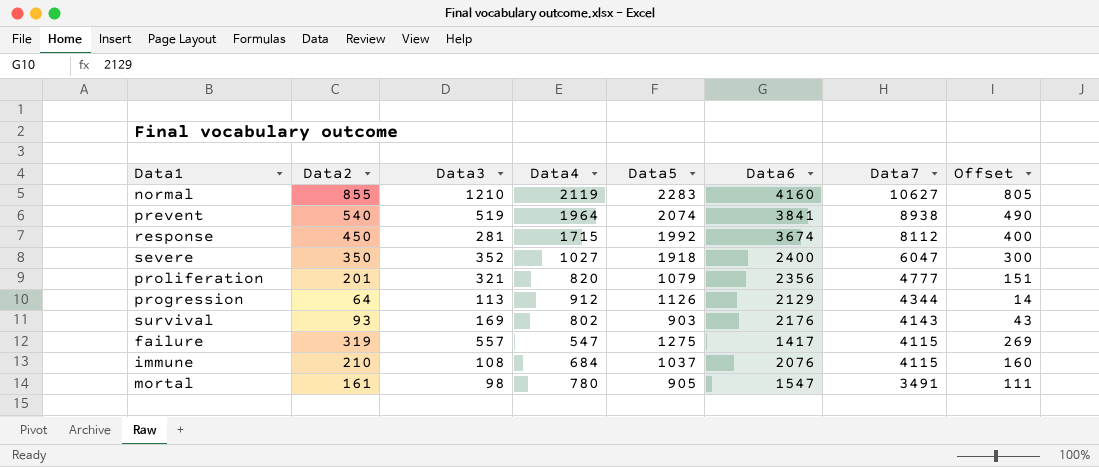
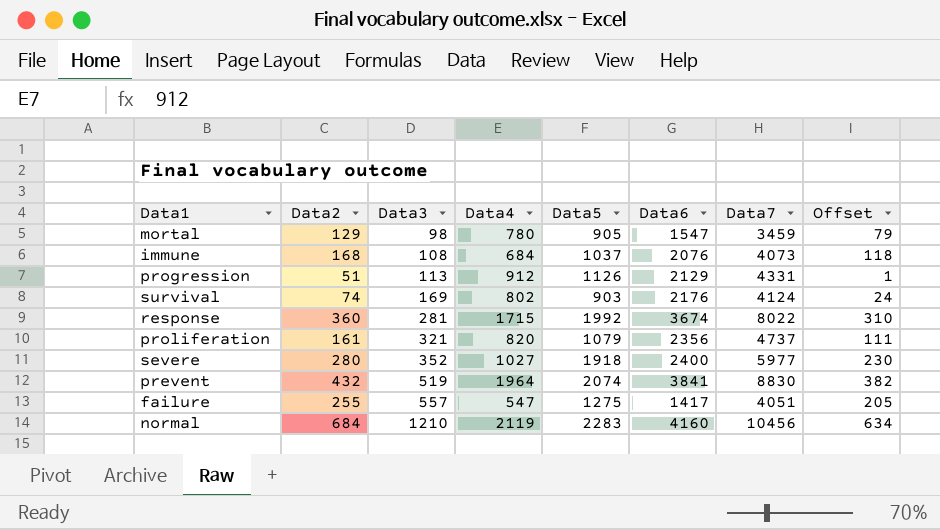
row order: Data7 descending -> Data3 ascending
mortal | Data2: 161 -> 129
mortal | Data7: 3491 -> 3459
mortal | Offset: 111 -> 79
immune | Data2: 210 -> 168
immune | Data7: 4115 -> 4073
immune | Offset: 160 -> 118
progression | Data2: 64 -> 51
progression | Data7: 4344 -> 4331
progression | Offset: 14 -> 1
survival | Data2: 93 -> 74
survival | Data7: 4143 -> 4124
survival | Offset: 43 -> 24
response | Data2: 450 -> 360
response | Data7: 8112 -> 8022
response | Offset: 400 -> 310
proliferation | Data2: 201 -> 161
proliferation | Data7: 4777 -> 4737
proliferation | Offset: 151 -> 111
severe | Data2: 350 -> 280
severe | Data7: 6047 -> 5977
severe | Offset: 300 -> 230
prevent | Data2: 540 -> 432
prevent | Data7: 8938 -> 8830
prevent | Offset: 490 -> 382
failure | Data2: 319 -> 255
failure | Data7: 4115 -> 4051
failure | Offset: 269 -> 205
normal | Data2: 855 -> 684
normal | Data7: 10627 -> 10456
normal | Offset: 805 -> 634

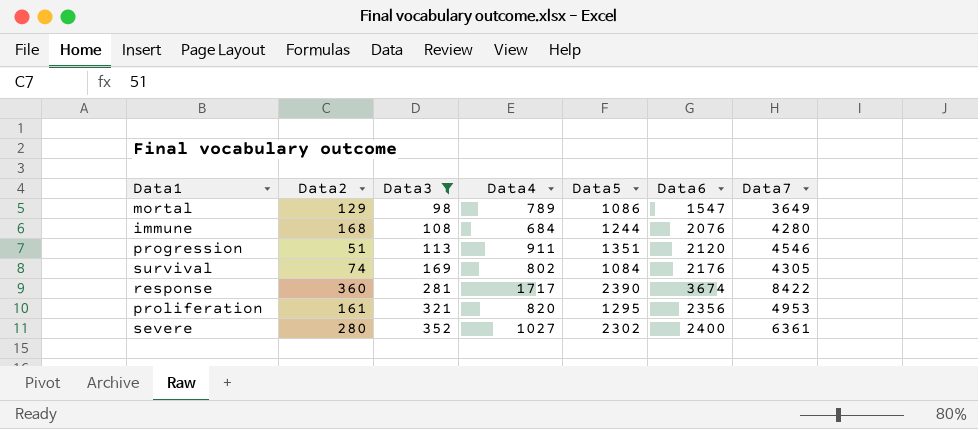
filter: none -> Data3 <= 352
column Offset | formula: [Data2] - 50 -> none
mortal | Data4: 780 -> 789
mortal | Data5: 905 -> 1086
mortal | Data7: 3459 -> 3649
immune | Data5: 1037 -> 1244
immune | Data7: 4073 -> 4280
progression | Data4: 912 -> 911
progression | Data5: 1126 -> 1351
progression | Data6: 2129 -> 2120
progression | Data7: 4331 -> 4546
survival | Data5: 903 -> 1084
survival | Data7: 4124 -> 4305
response | Data4: 1715 -> 1717
response | Data5: 1992 -> 2390
response | Data7: 8022 -> 8422
proliferation | Data5: 1079 -> 1295
proliferation | Data7: 4737 -> 4953
severe | Data5: 1918 -> 2302
severe | Data7: 5977 -> 6361

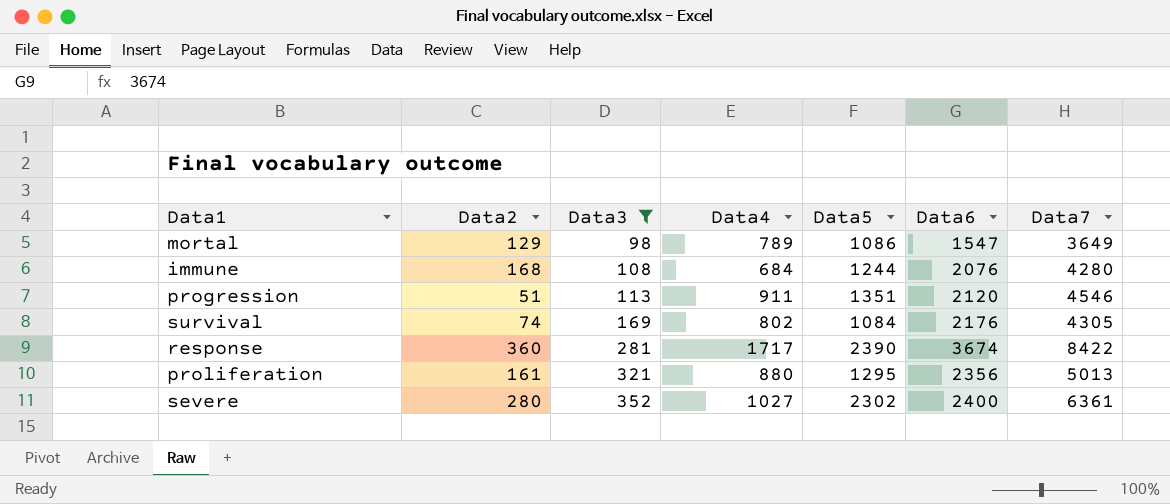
proliferation | Data4: 820 -> 880
proliferation | Data7: 4953 -> 5013

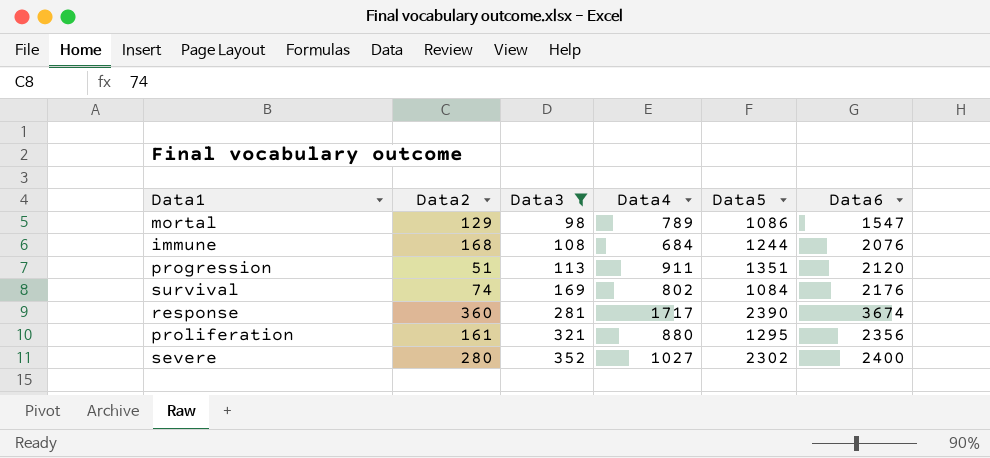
column Data7 | formula: [Data2] + [Data3] + [Data4] + [Data5] + [Data6] -> none

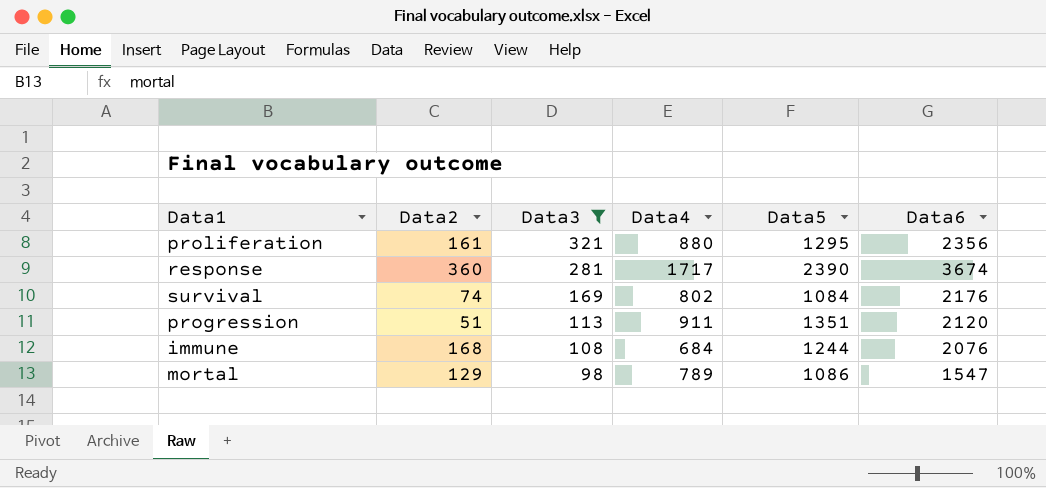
row order: Data3 ascending -> Data3 descending
row severe: 280 | 352 | 1027 | 2302 | 2400 -> none

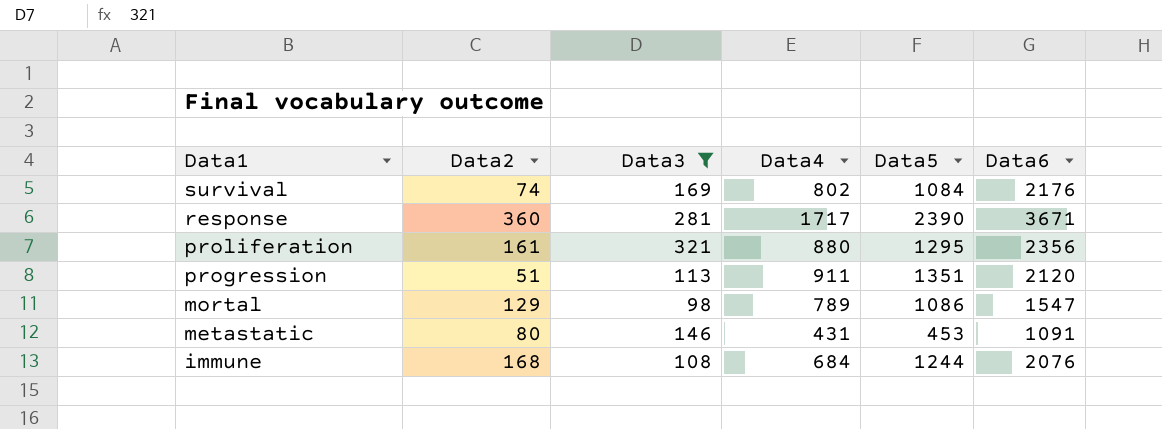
row order: Data3 descending -> Data1 descending
response | Data6: 3674 -> 3671
row metastatic: none -> 80 | 146 | 431 | 453 | 1091

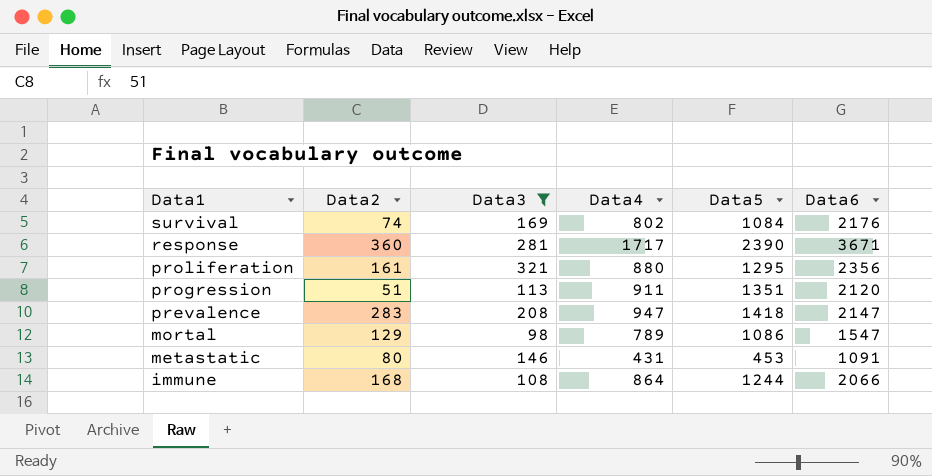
row prevalence: none -> 283 | 208 | 947 | 1418 | 2147
immune | Data4: 684 -> 864
immune | Data6: 2076 -> 2066

